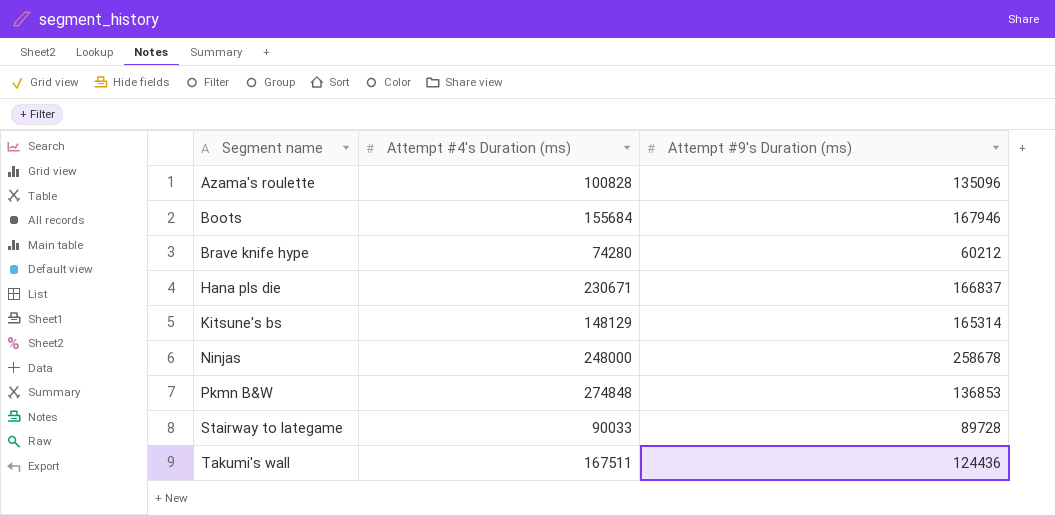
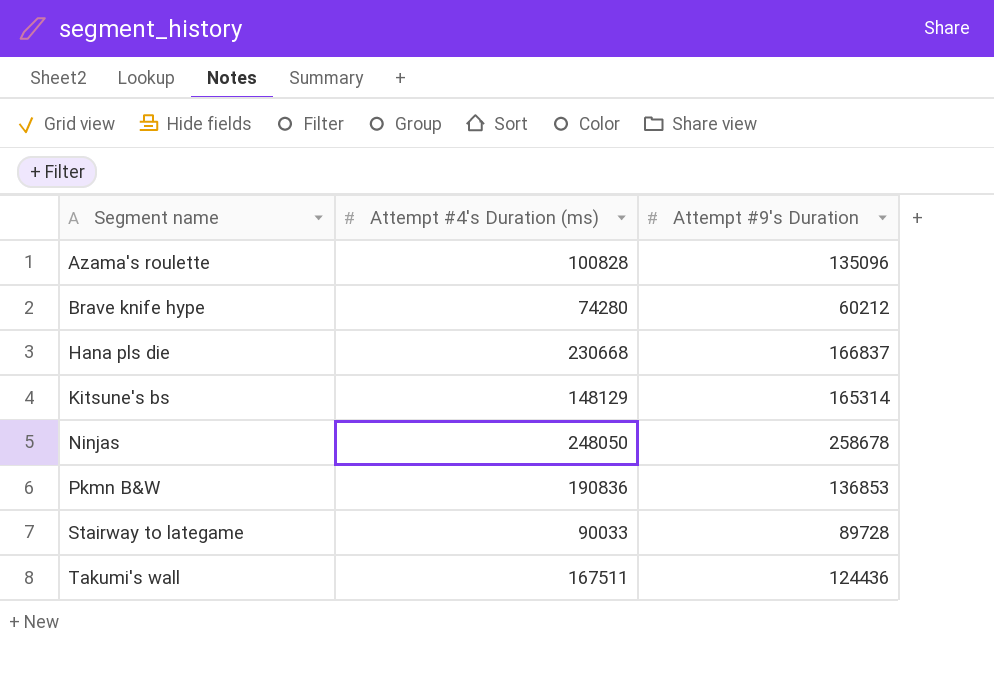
column name: Attempt #9's Duration (ms) -> Attempt #9's Duration
row Boots: 155684 | 167946 -> none
Hana pls die | Attempt #4's Duration (ms): 230671 -> 230668
Ninjas | Attempt #4's Duration (ms): 248000 -> 248050
Pkmn B&W | Attempt #4's Duration (ms): 274848 -> 190836

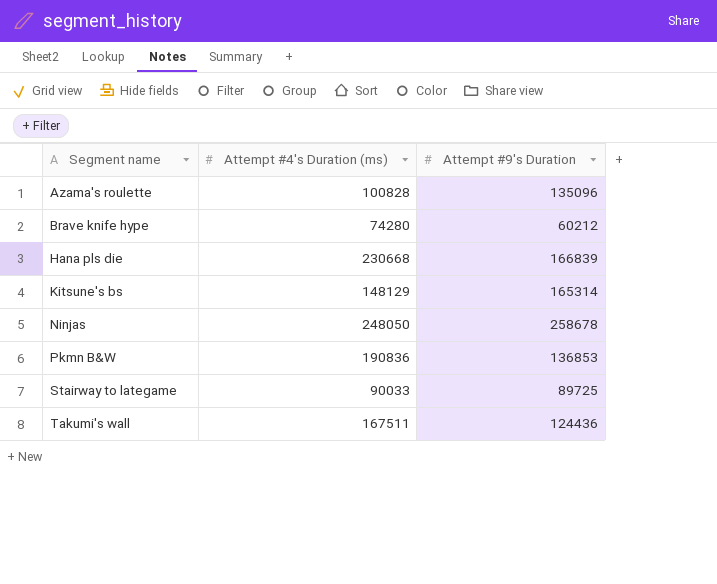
Hana pls die | Attempt #9's Duration: 166837 -> 166839
Stairway to lategame | Attempt #9's Duration: 89728 -> 89725

